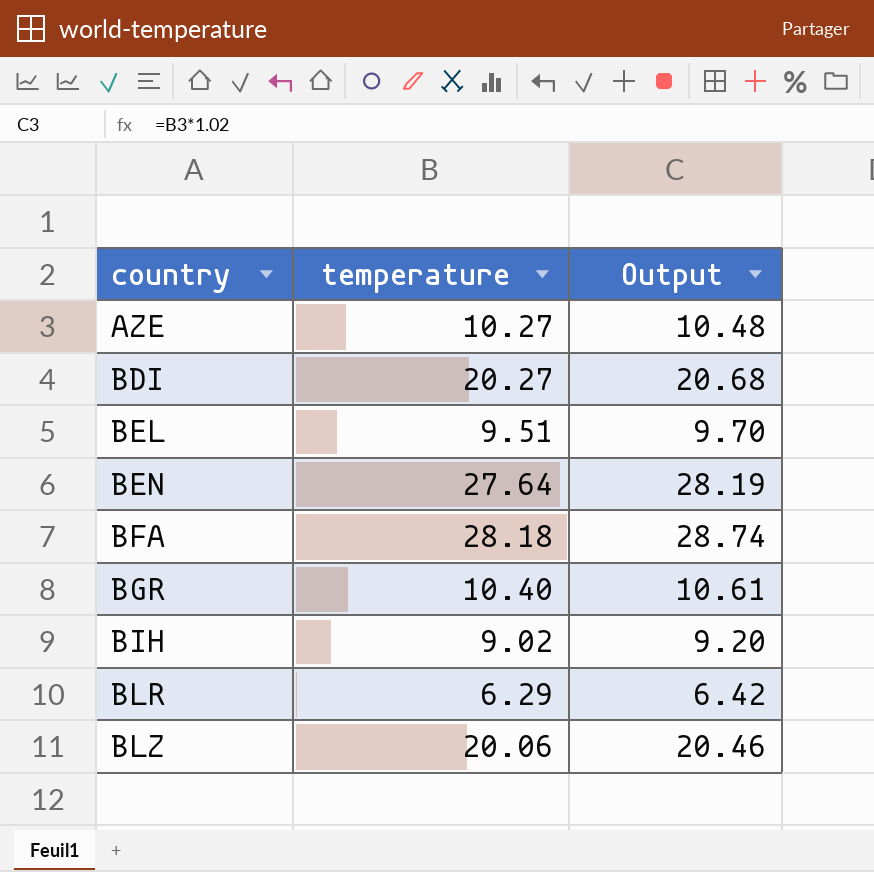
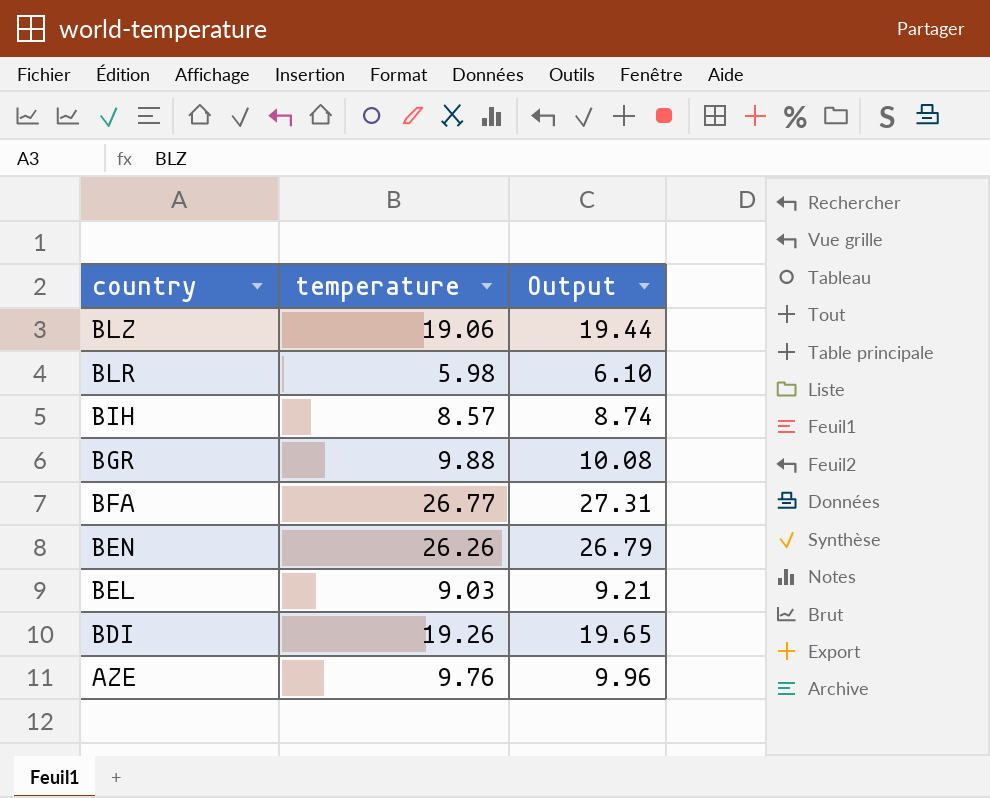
row order: country ascending -> country descending
BLZ | temperature: 20.06 -> 19.06
BLZ | Output: 20.46 -> 19.44
BLR | temperature: 6.29 -> 5.98
BLR | Output: 6.42 -> 6.10
BIH | temperature: 9.02 -> 8.57
BIH | Output: 9.20 -> 8.74
BGR | temperature: 10.40 -> 9.88
BGR | Output: 10.61 -> 10.08
BFA | temperature: 28.18 -> 26.77
BFA | Output: 28.74 -> 27.31
BEN | temperature: 27.64 -> 26.26
BEN | Output: 28.19 -> 26.79
BEL | temperature: 9.51 -> 9.03
BEL | Output: 9.70 -> 9.21
BDI | temperature: 20.27 -> 19.26
BDI | Output: 20.68 -> 19.65
AZE | temperature: 10.27 -> 9.76
AZE | Output: 10.48 -> 9.96

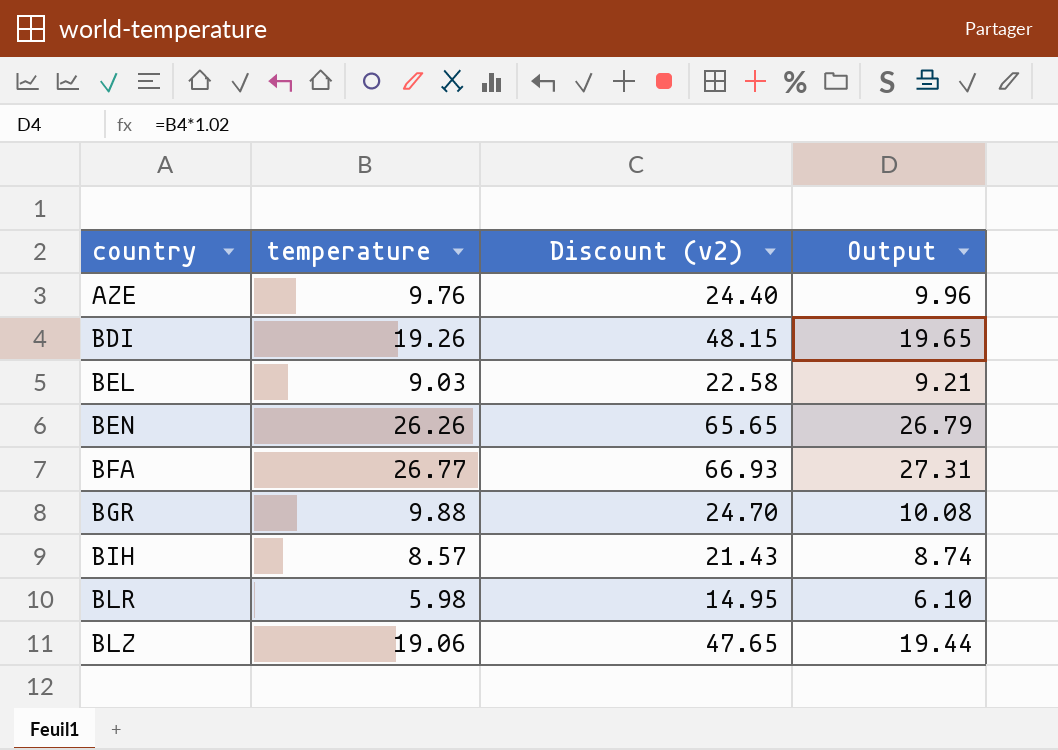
row order: country descending -> country ascending
column Discount (v2) | formula: none -> [temperature] * 2.5

